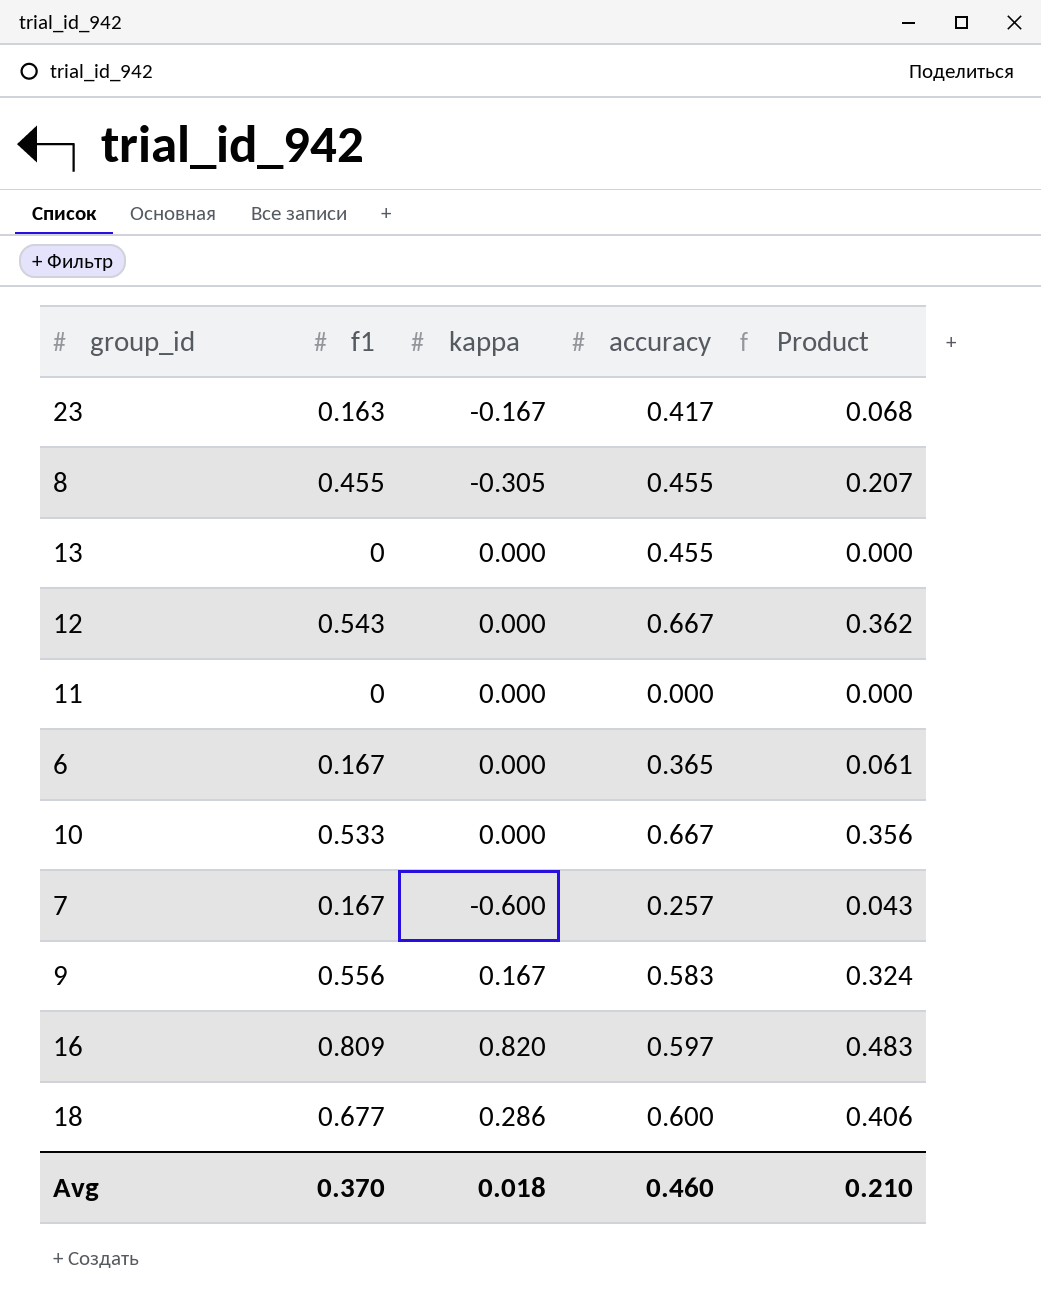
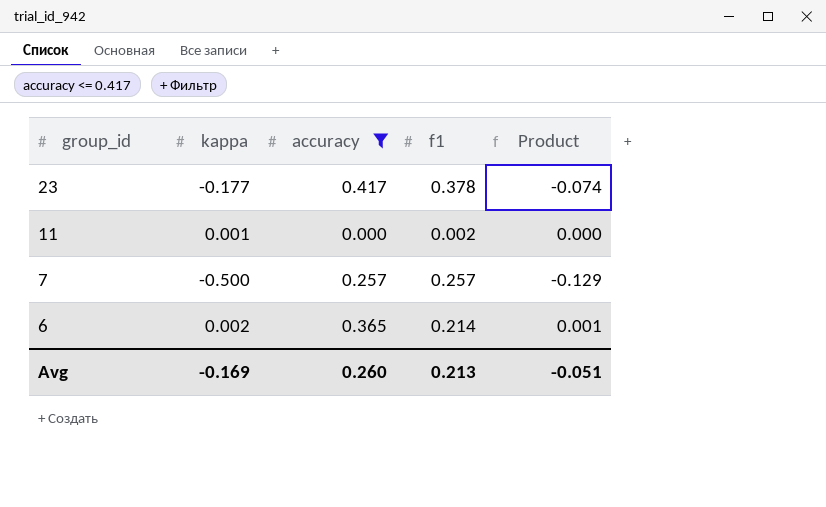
filter: none -> accuracy <= 0.417
row order: none -> group_id descending
column f1 | position: 2 -> 4
column Product | formula: [f1] * [accuracy] -> [kappa] * [accuracy]
23 | kappa: -0.167 -> -0.177
23 | f1: 0.163 -> 0.378
11 | kappa: 0.000 -> 0.001
11 | f1: 0 -> 0.002
7 | kappa: -0.600 -> -0.500
7 | f1: 0.167 -> 0.257
6 | kappa: 0.000 -> 0.002
6 | f1: 0.167 -> 0.214
Avg | kappa: 0.018 -> -0.169
Avg | accuracy: 0.460 -> 0.260
Avg | f1: 0.370 -> 0.213
Avg | Product: 0.210 -> -0.051

